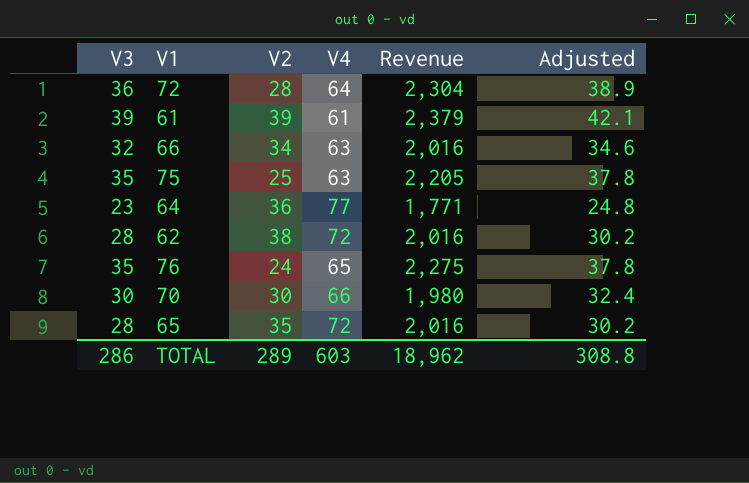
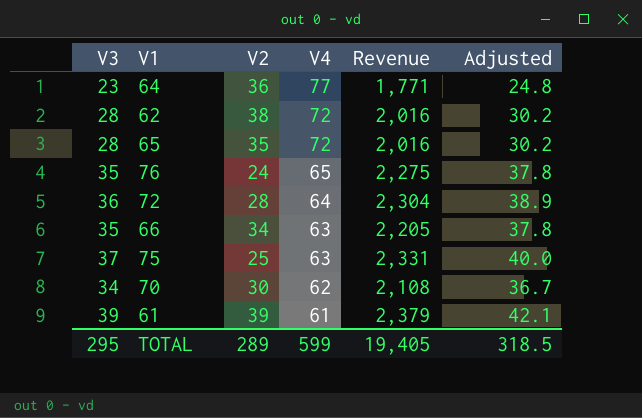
row order: none -> V4 descending
66 | V3: 32 -> 35
66 | Revenue: 2,016 -> 2,205
66 | Adjusted: 34.6 -> 37.8
75 | V3: 35 -> 37
75 | Revenue: 2,205 -> 2,331
75 | Adjusted: 37.8 -> 40.0
70 | V3: 30 -> 34
70 | V4: 66 -> 62
70 | Revenue: 1,980 -> 2,108
70 | Adjusted: 32.4 -> 36.7
TOTAL | V3: 286 -> 295
TOTAL | V4: 603 -> 599
TOTAL | Revenue: 18,962 -> 19,405
TOTAL | Adjusted: 308.8 -> 318.5

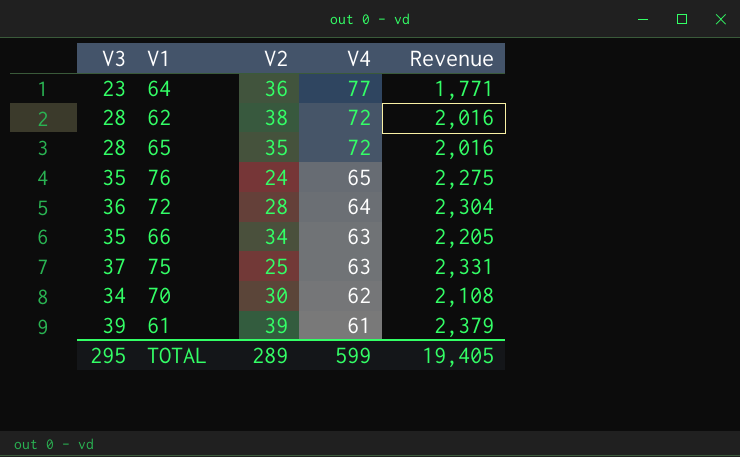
column Adjusted | formula: [V3] * 1.08 -> none

